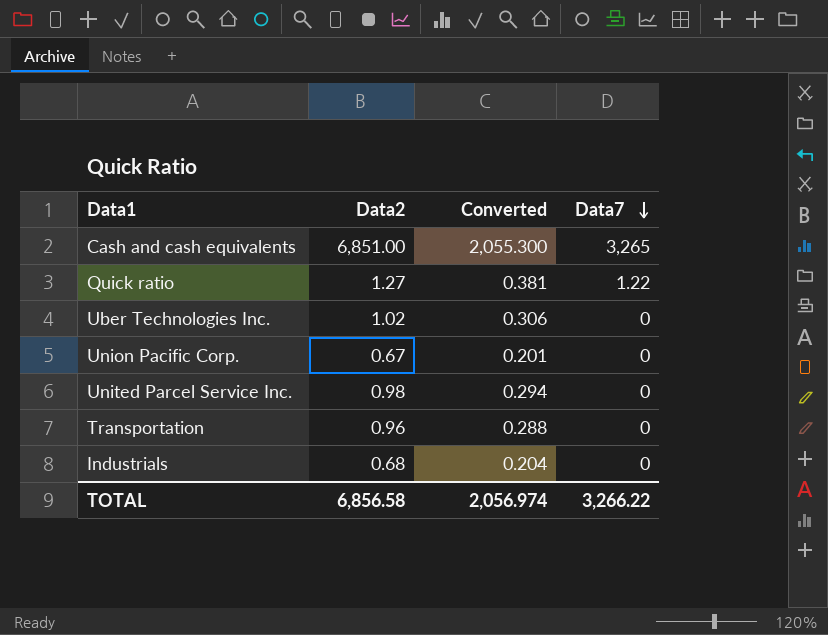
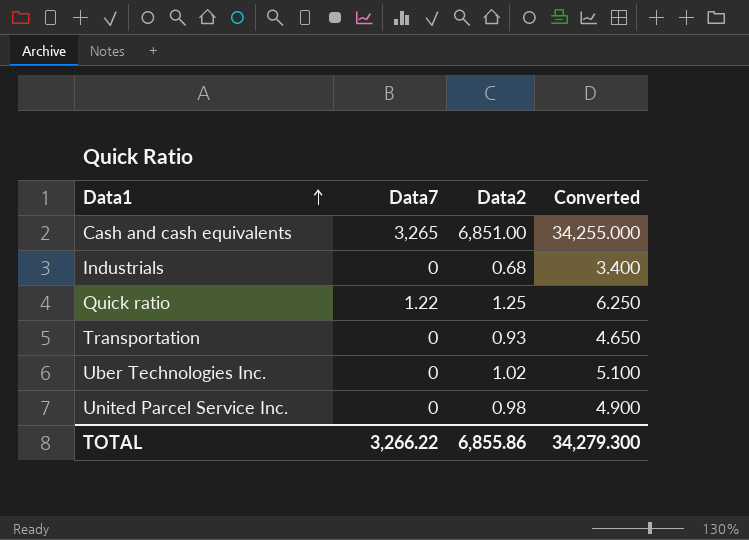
row order: Data7 descending -> Data1 ascending
column Data7 | position: 4 -> 2
column Converted | formula: [Data2] * 0.3 -> [Data2] * 5
row Union Pacific Corp.: 0.67 | 0.201 | 0 -> none
Quick ratio | Data2: 1.27 -> 1.25
Transportation | Data2: 0.96 -> 0.93
TOTAL | Data2: 6,856.58 -> 6,855.86
TOTAL | Converted: 2,056.974 -> 34,279.300

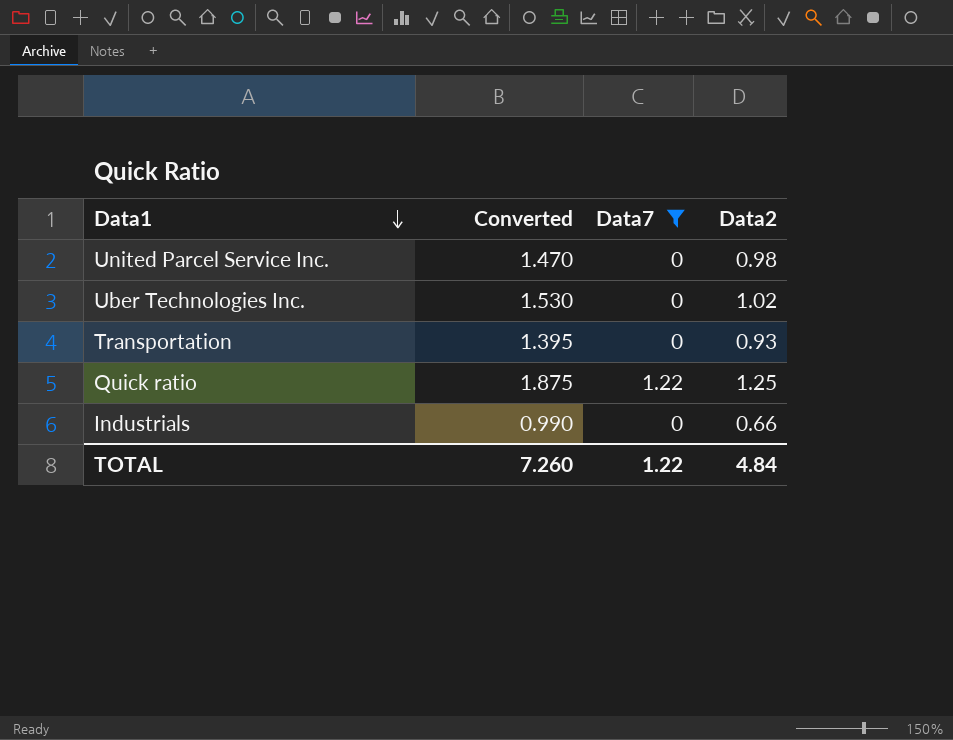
filter: none -> Data7 != 3,265
row order: Data1 ascending -> Data1 descending
column Converted | formula: [Data2] * 5 -> [Data2] * 1.5
column Converted | position: 4 -> 2
Industrials | Data2: 0.68 -> 0.66
TOTAL | Converted: 34,279.300 -> 7.260
TOTAL | Data7: 3,266.22 -> 1.22
TOTAL | Data2: 6,855.86 -> 4.84

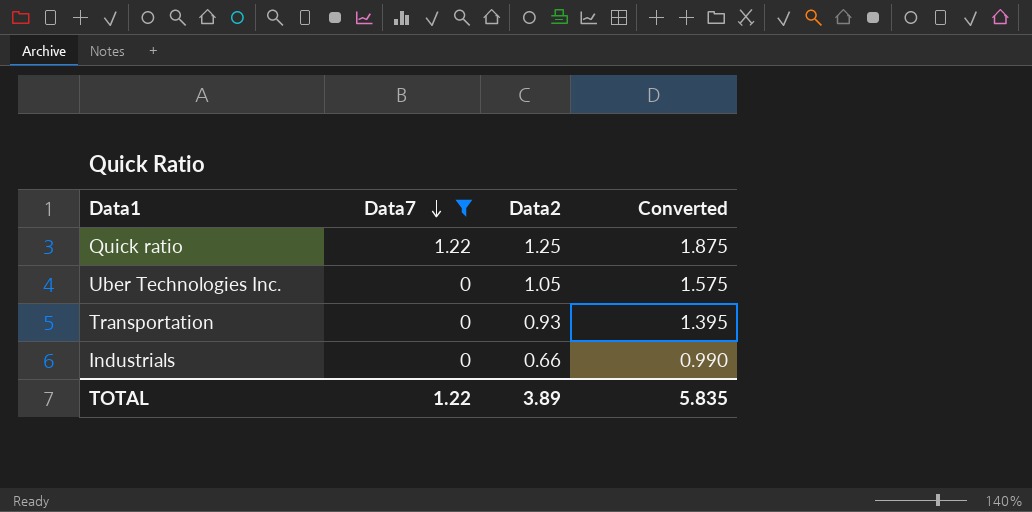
row order: Data1 descending -> Data7 descending
column Converted | position: 2 -> 4
row United Parcel Service Inc.: 1.470 | 0 | 0.98 -> none
Uber Technologies Inc. | Data2: 1.02 -> 1.05
Uber Technologies Inc. | Converted: 1.530 -> 1.575
TOTAL | Data2: 4.84 -> 3.89
TOTAL | Converted: 7.260 -> 5.835

